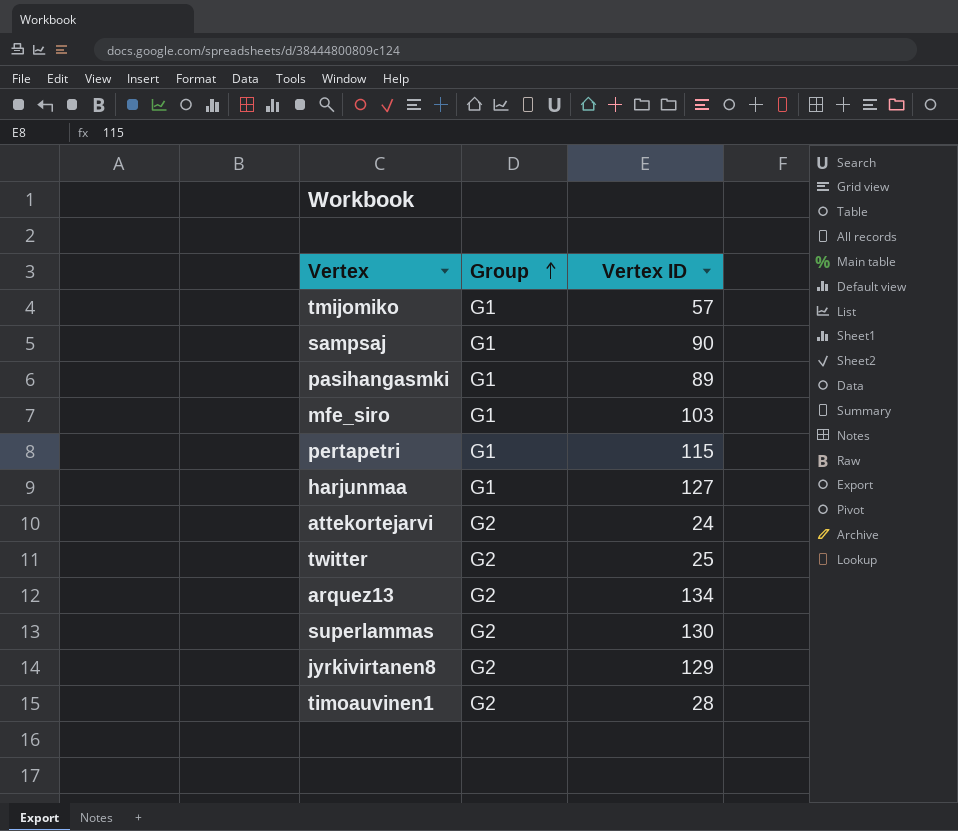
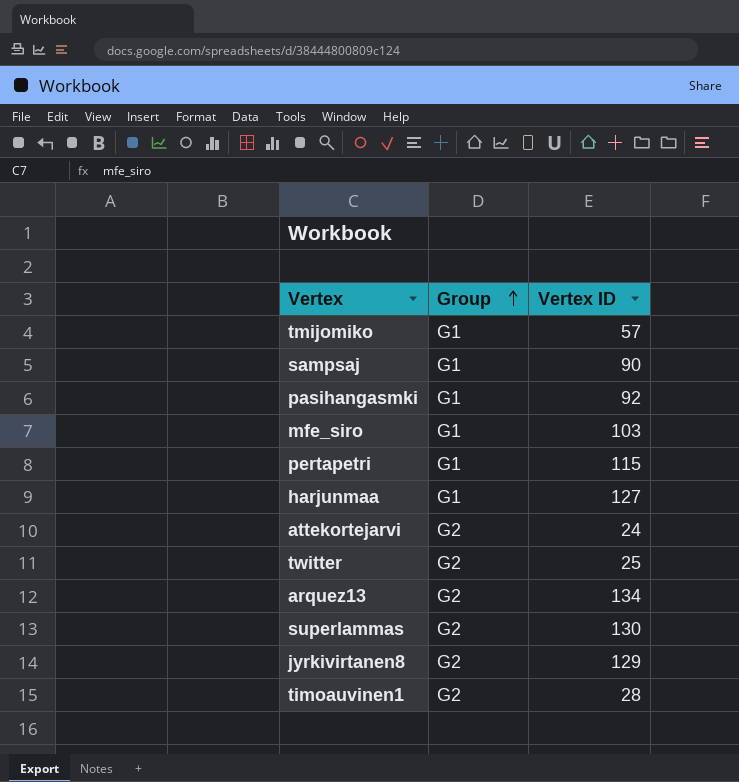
pasihangasmki | Vertex ID: 89 -> 92

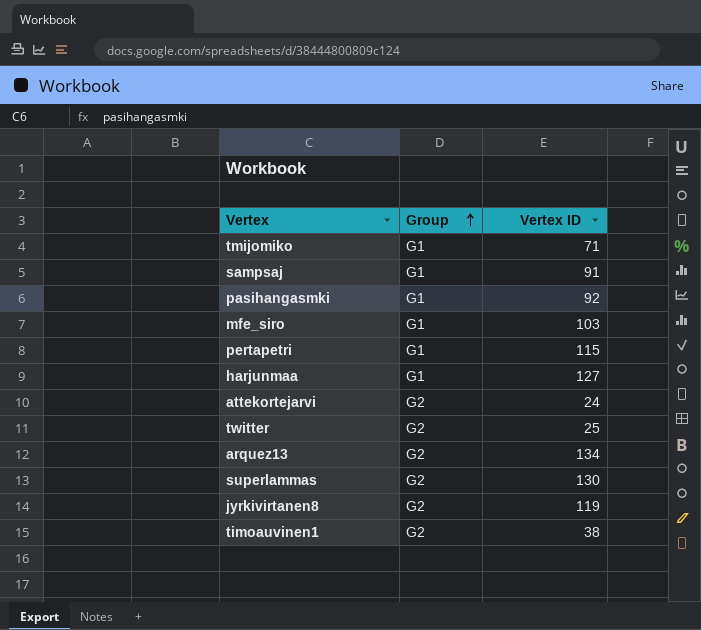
tmijomiko | Vertex ID: 57 -> 71
sampsaj | Vertex ID: 90 -> 91
jyrkivirtanen8 | Vertex ID: 129 -> 119
timoauvinen1 | Vertex ID: 28 -> 38

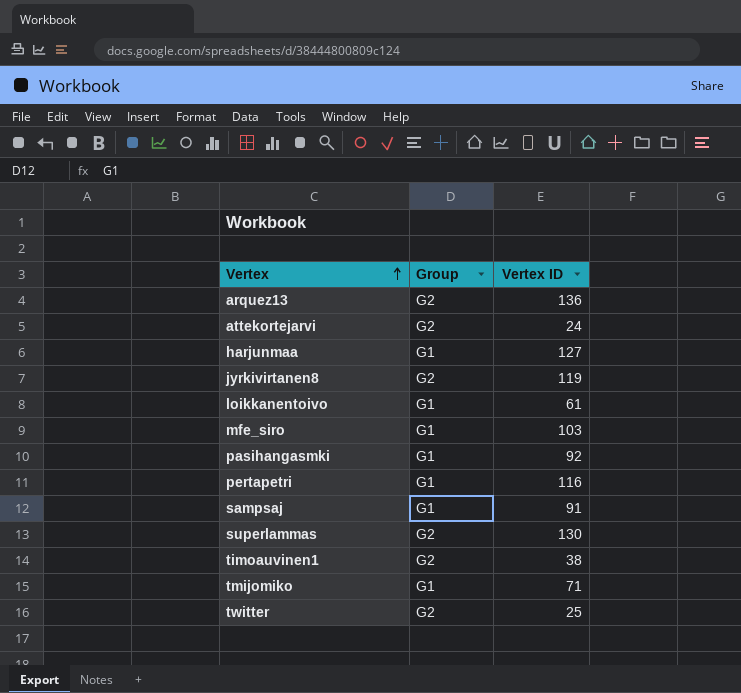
row order: Group ascending -> Vertex ascending
arquez13 | Vertex ID: 134 -> 136
row loikkanentoivo: none -> G1 | 61
pertapetri | Vertex ID: 115 -> 116

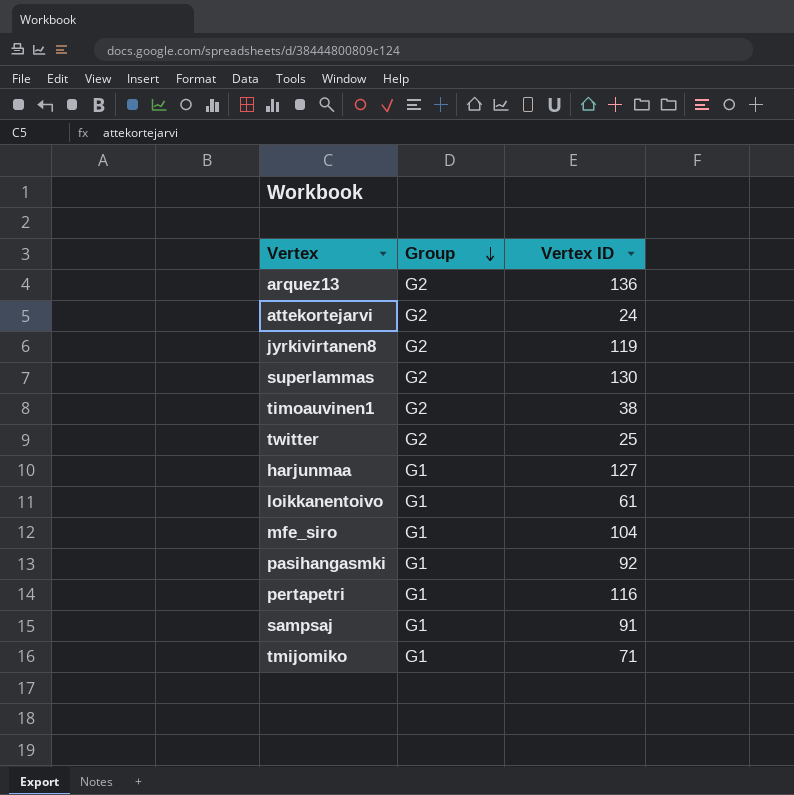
row order: Vertex ascending -> Group descending
mfe_siro | Vertex ID: 103 -> 104

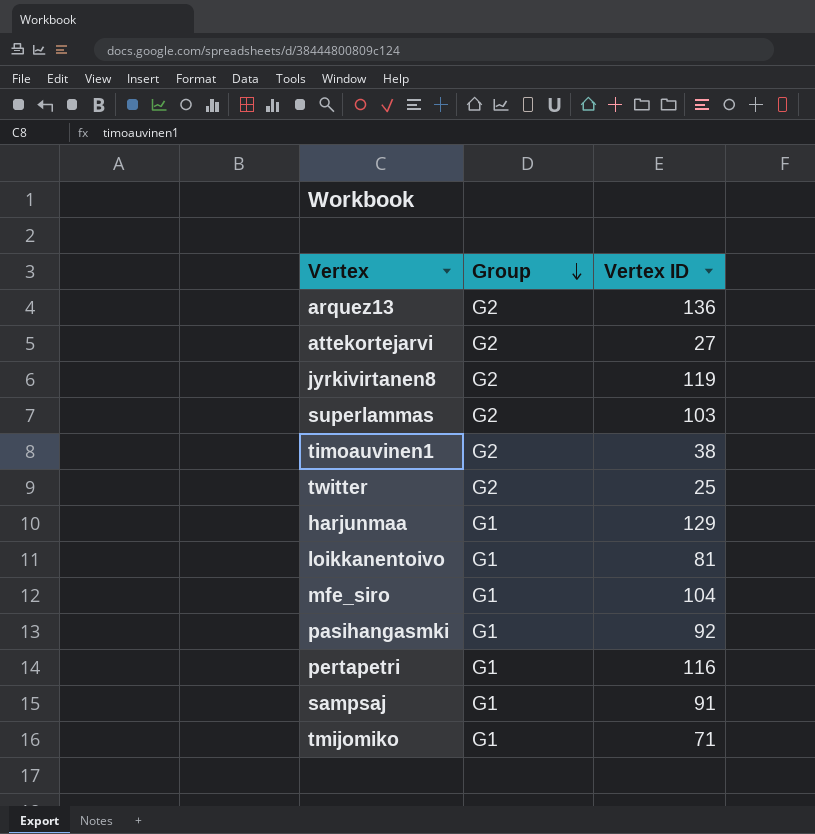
attekortejarvi | Vertex ID: 24 -> 27
superlammas | Vertex ID: 130 -> 103
harjunmaa | Vertex ID: 127 -> 129
loikkanentoivo | Vertex ID: 61 -> 81

